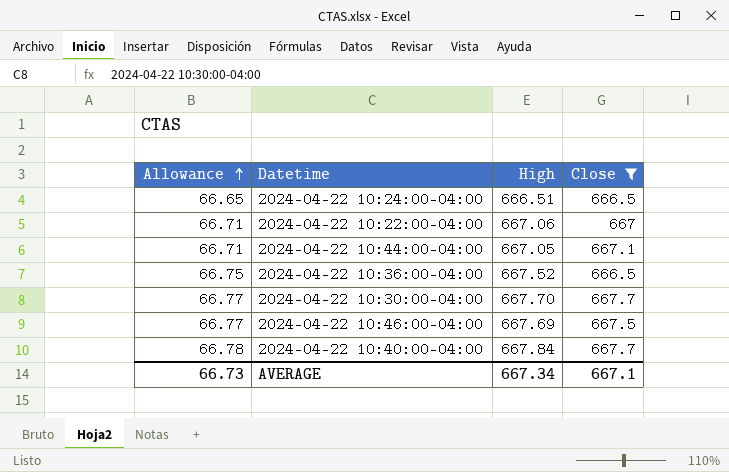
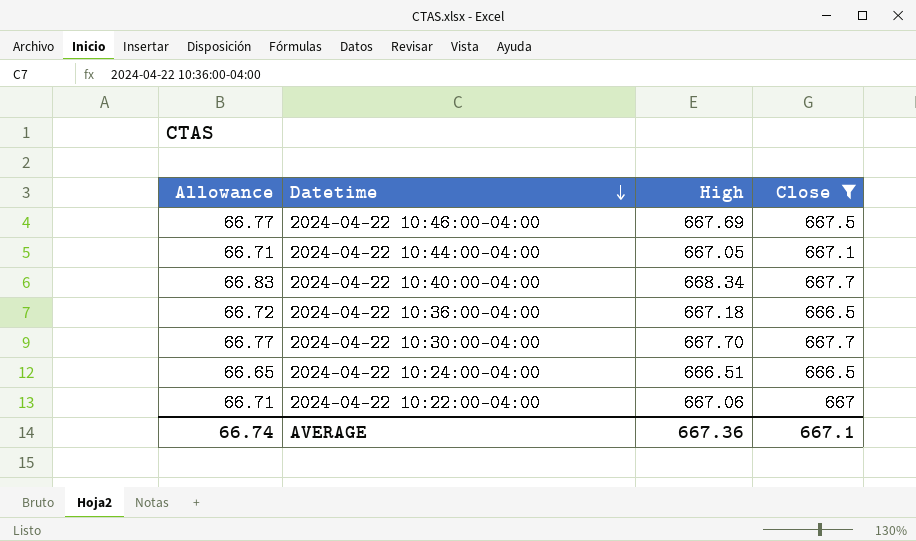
row order: Allowance ascending -> Datetime descending
2024-04-22 10:40:00-04:00 | Allowance: 66.78 -> 66.83
2024-04-22 10:40:00-04:00 | High: 667.84 -> 668.34
2024-04-22 10:36:00-04:00 | Allowance: 66.75 -> 66.72
2024-04-22 10:36:00-04:00 | High: 667.52 -> 667.18
AVERAGE | Allowance: 66.73 -> 66.74
AVERAGE | High: 667.34 -> 667.36

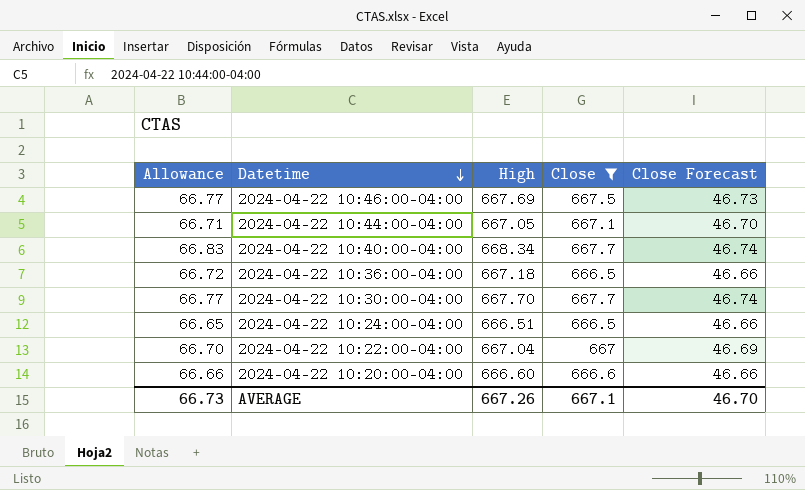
column Close Forecast | formula: none -> [Close] * 0.07
2024-04-22 10:22:00-04:00 | Allowance: 66.71 -> 66.70
2024-04-22 10:22:00-04:00 | High: 667.06 -> 667.04
row 2024-04-22 10:20:00-04:00: none -> 66.66 | 666.60 | 666.6 | 46.66
AVERAGE | Allowance: 66.74 -> 66.73
AVERAGE | High: 667.36 -> 667.26

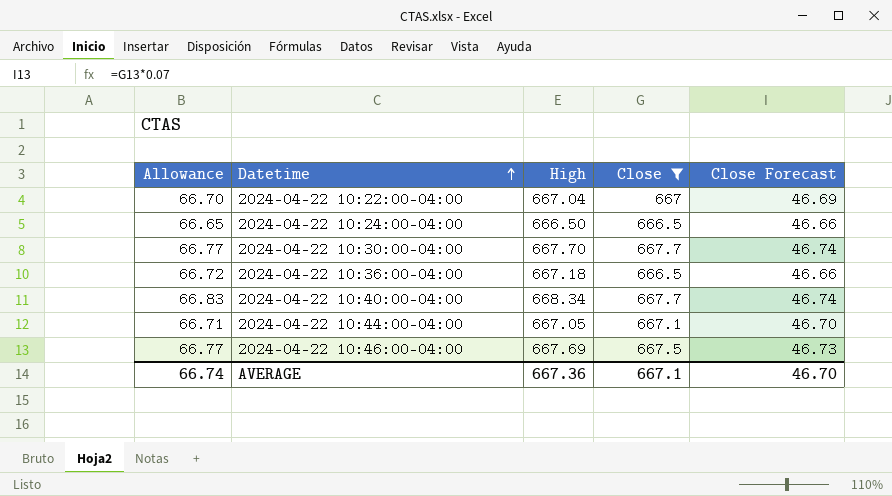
row order: Datetime descending -> Datetime ascending
row 2024-04-22 10:20:00-04:00: 66.66 | 666.60 | 666.6 | 46.66 -> none
2024-04-22 10:24:00-04:00 | High: 666.51 -> 666.50
AVERAGE | Allowance: 66.73 -> 66.74
AVERAGE | High: 667.26 -> 667.36

